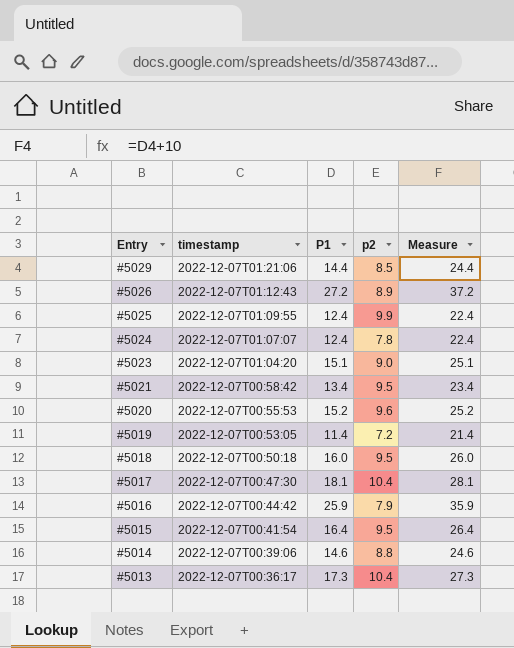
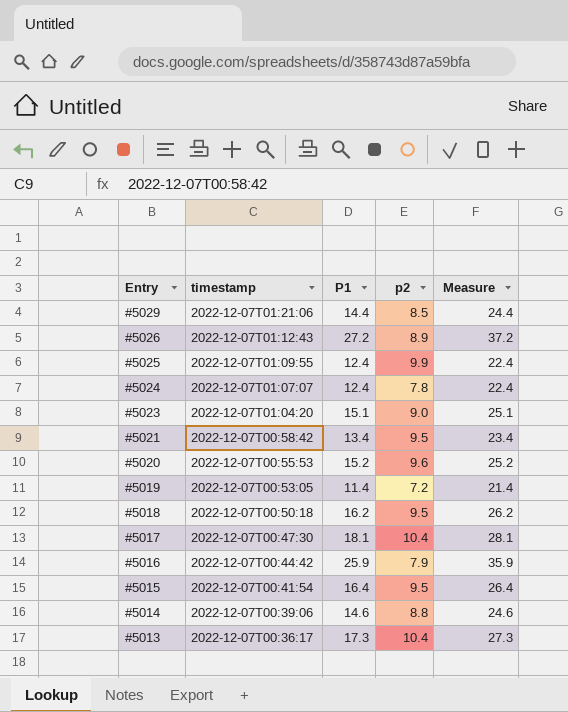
#5018 | P1: 16.0 -> 16.2
#5018 | Measure: 26.0 -> 26.2

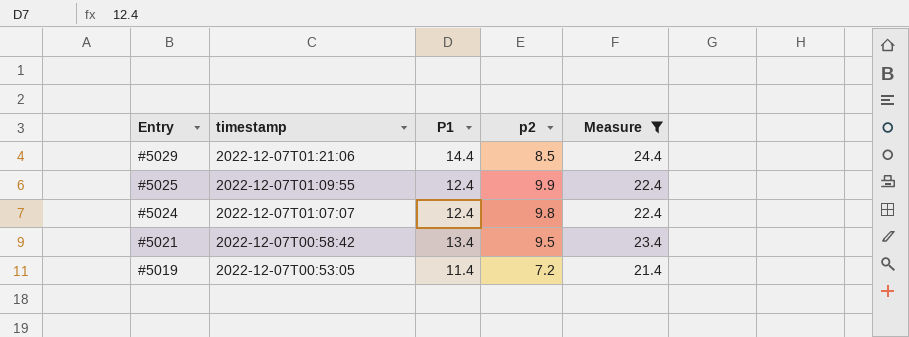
filter: none -> Measure <= 24.4
#5024 | p2: 7.8 -> 9.8

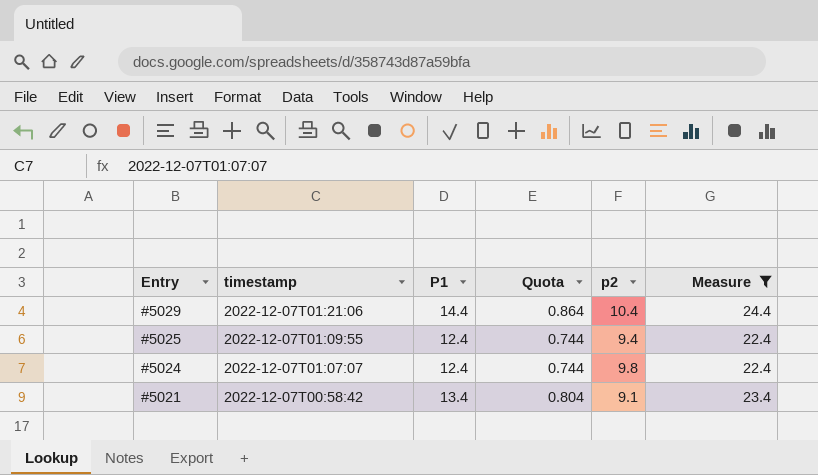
column Quota | formula: none -> [P1] * 0.06
row #5019: 2022-12-07T00:53:05 | 11.4 | 7.2 | 21.4 -> none
#5029 | p2: 8.5 -> 10.4
#5025 | p2: 9.9 -> 9.4
#5021 | p2: 9.5 -> 9.1

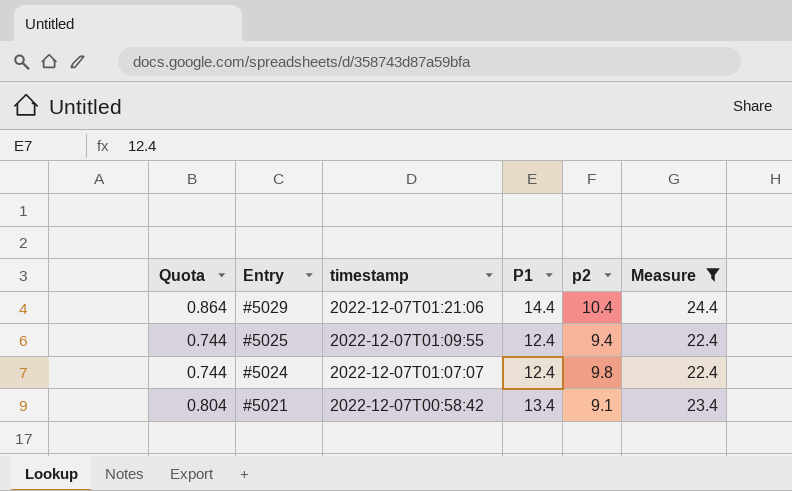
column Quota | position: 4 -> 1

